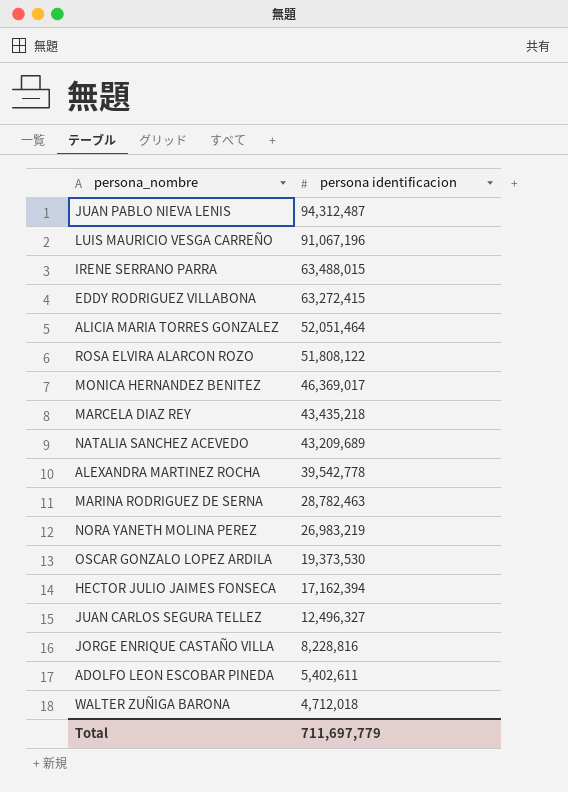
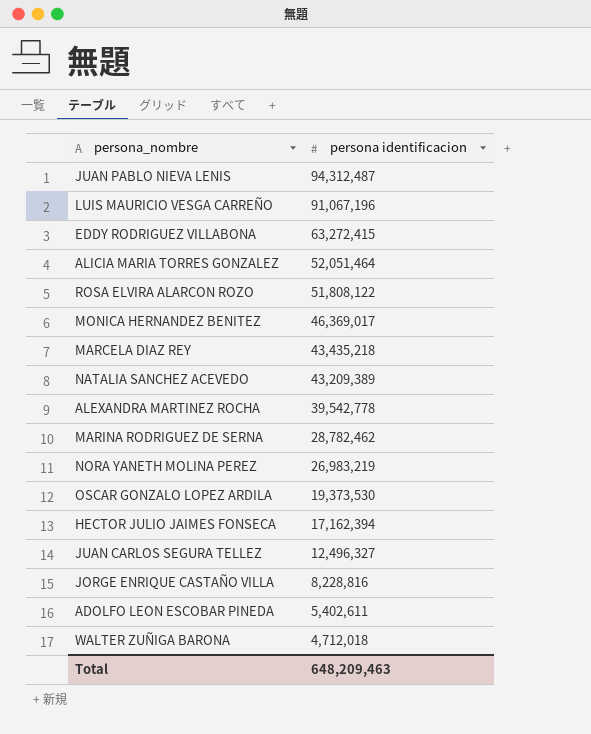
row IRENE SERRANO PARRA: 63,488,015 -> none
NATALIA SANCHEZ ACEVEDO | persona identificacion: 43,209,689 -> 43,209,389
MARINA RODRIGUEZ DE SERNA | persona identificacion: 28,782,463 -> 28,782,462
Total | persona identificacion: 711,697,779 -> 648,209,463

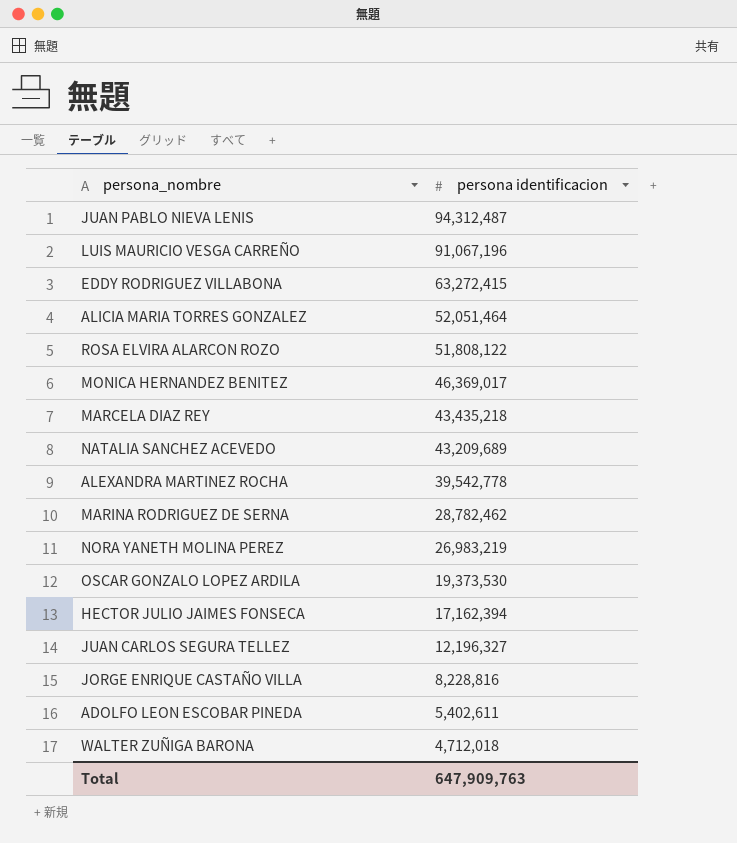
NATALIA SANCHEZ ACEVEDO | persona identificacion: 43,209,389 -> 43,209,689
JUAN CARLOS SEGURA TELLEZ | persona identificacion: 12,496,327 -> 12,196,327
Total | persona identificacion: 648,209,463 -> 647,909,763

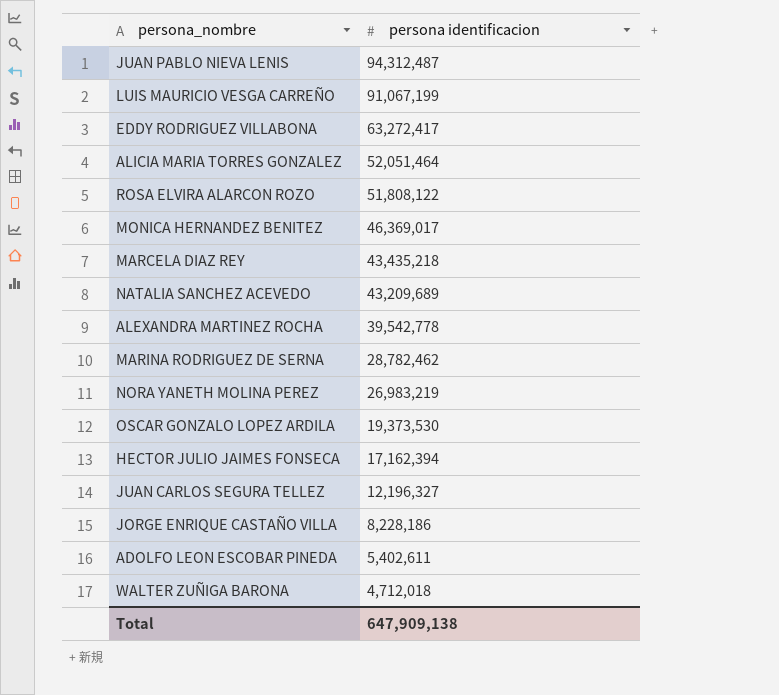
LUIS MAURICIO VESGA CARREÑO | persona identificacion: 91,067,196 -> 91,067,199
EDDY RODRIGUEZ VILLABONA | persona identificacion: 63,272,415 -> 63,272,417
JORGE ENRIQUE CASTAÑO VILLA | persona identificacion: 8,228,816 -> 8,228,186
Total | persona identificacion: 647,909,763 -> 647,909,138

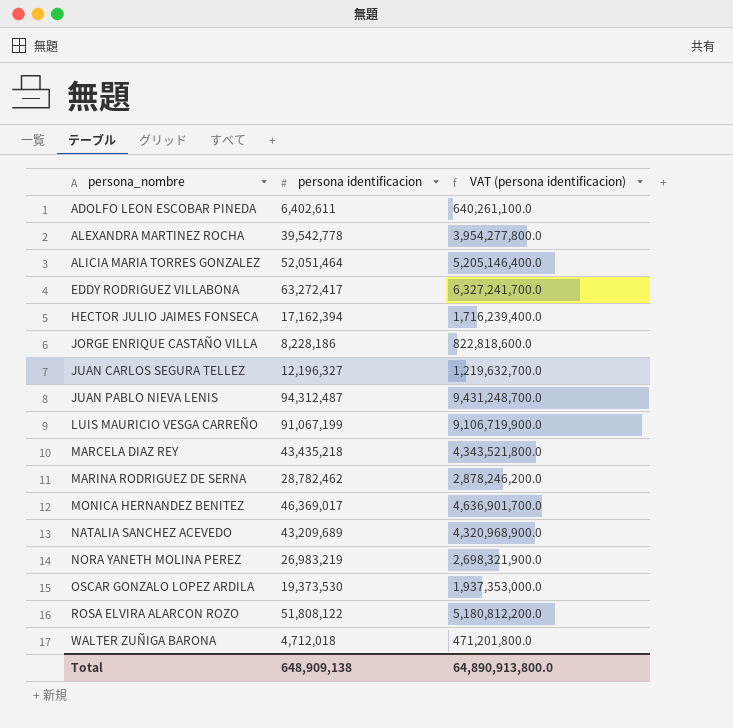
row order: persona identificacion descending -> persona_nombre ascending
column VAT (persona identificacion) | formula: none -> [persona identificacion] * 100
ADOLFO LEON ESCOBAR PINEDA | persona identificacion: 5,402,611 -> 6,402,611
Total | persona identificacion: 647,909,138 -> 648,909,138

